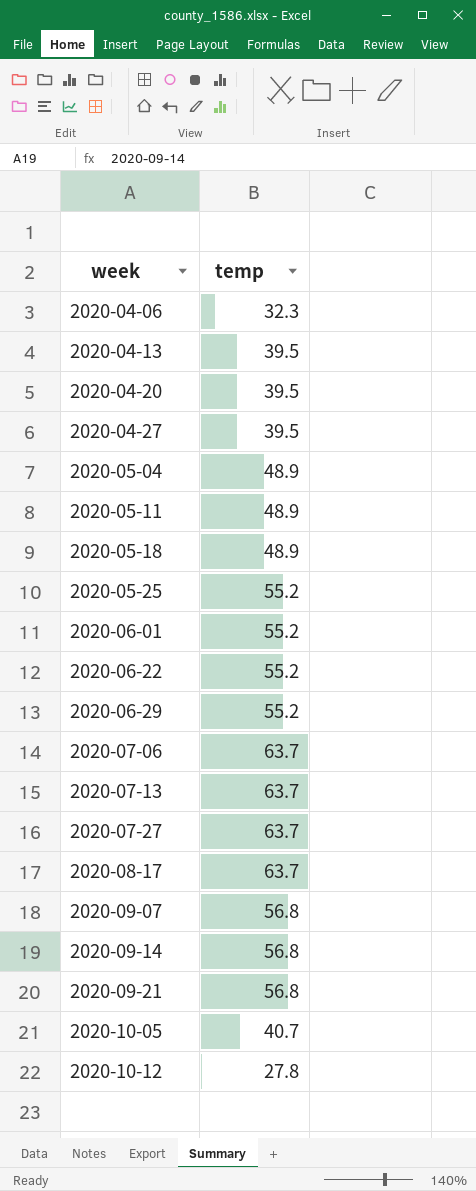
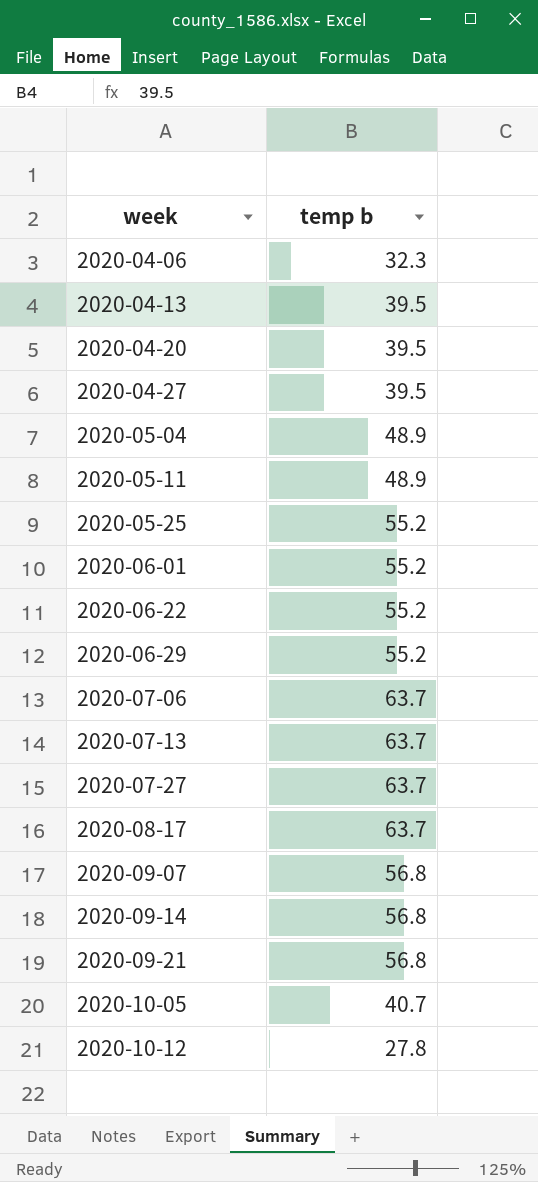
column name: temp -> temp b
row 2020-05-18: 48.9 -> none

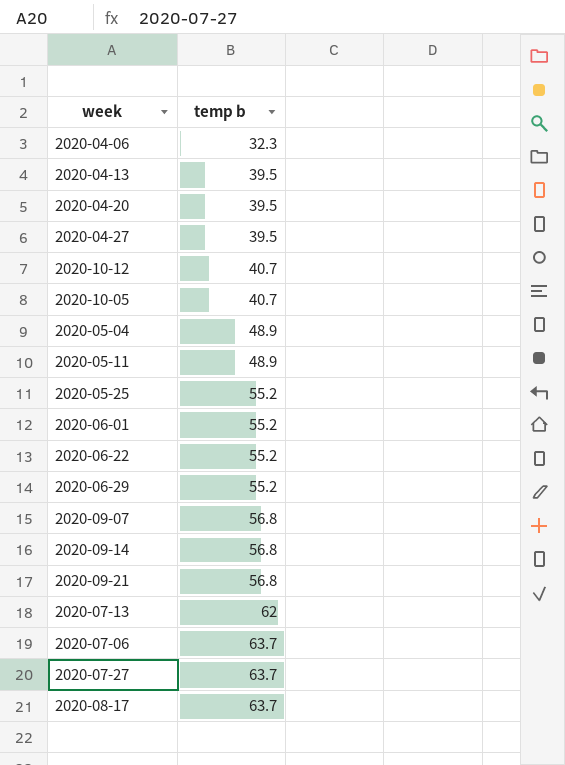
row order: week ascending -> temp b ascending
2020-10-12 | temp b: 27.8 -> 40.7
2020-07-13 | temp b: 63.7 -> 62

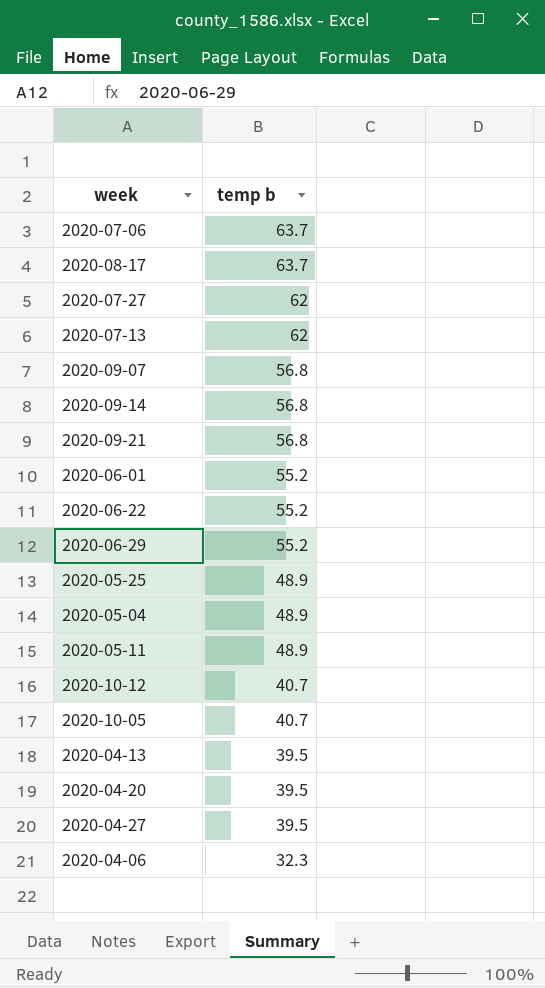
row order: temp b ascending -> temp b descending
2020-07-27 | temp b: 63.7 -> 62
2020-05-25 | temp b: 55.2 -> 48.9

